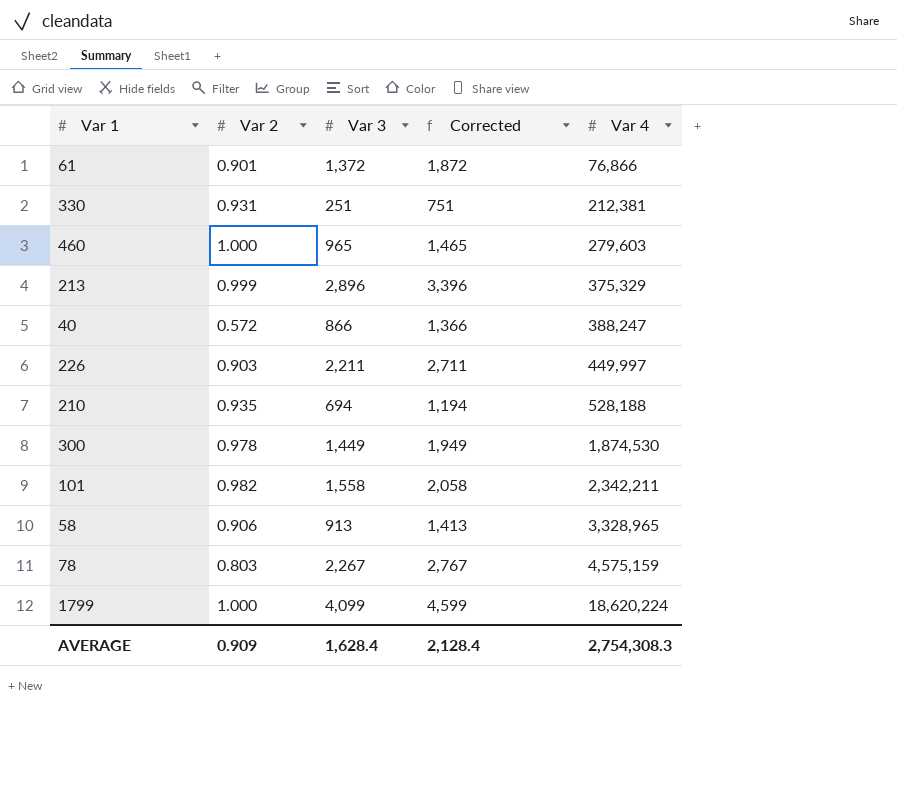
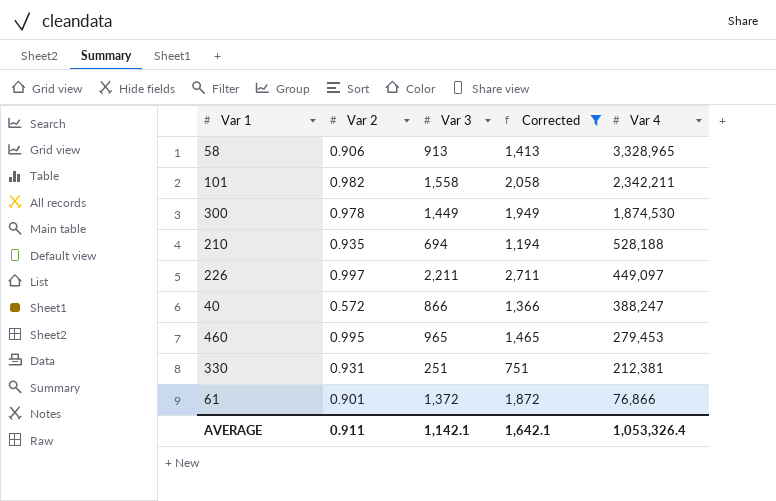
filter: none -> Corrected <= 2,711
row order: Var 4 ascending -> Var 4 descending
226 | Var 2: 0.903 -> 0.997
226 | Var 4: 449,997 -> 449,097
460 | Var 2: 1.000 -> 0.995
460 | Var 4: 279,603 -> 279,453
AVERAGE | Var 2: 0.909 -> 0.911
AVERAGE | Var 3: 1,628.4 -> 1,142.1
AVERAGE | Corrected: 2,128.4 -> 1,642.1
AVERAGE | Var 4: 2,754,308.3 -> 1,053,326.4

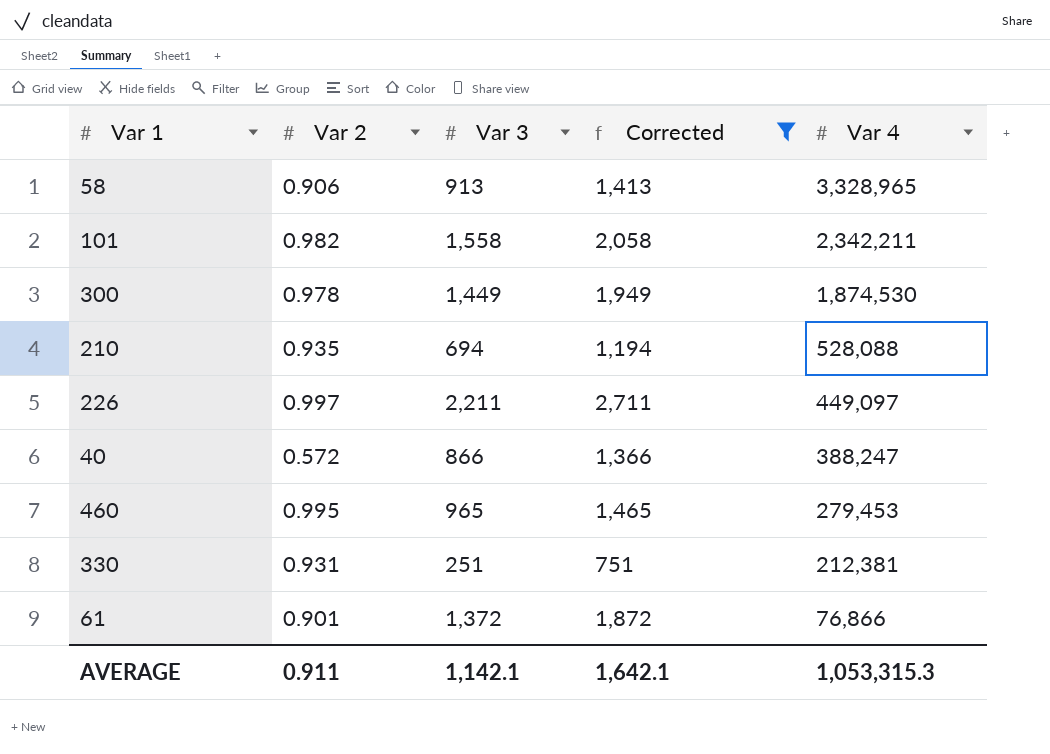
210 | Var 4: 528,188 -> 528,088
AVERAGE | Var 4: 1,053,326.4 -> 1,053,315.3

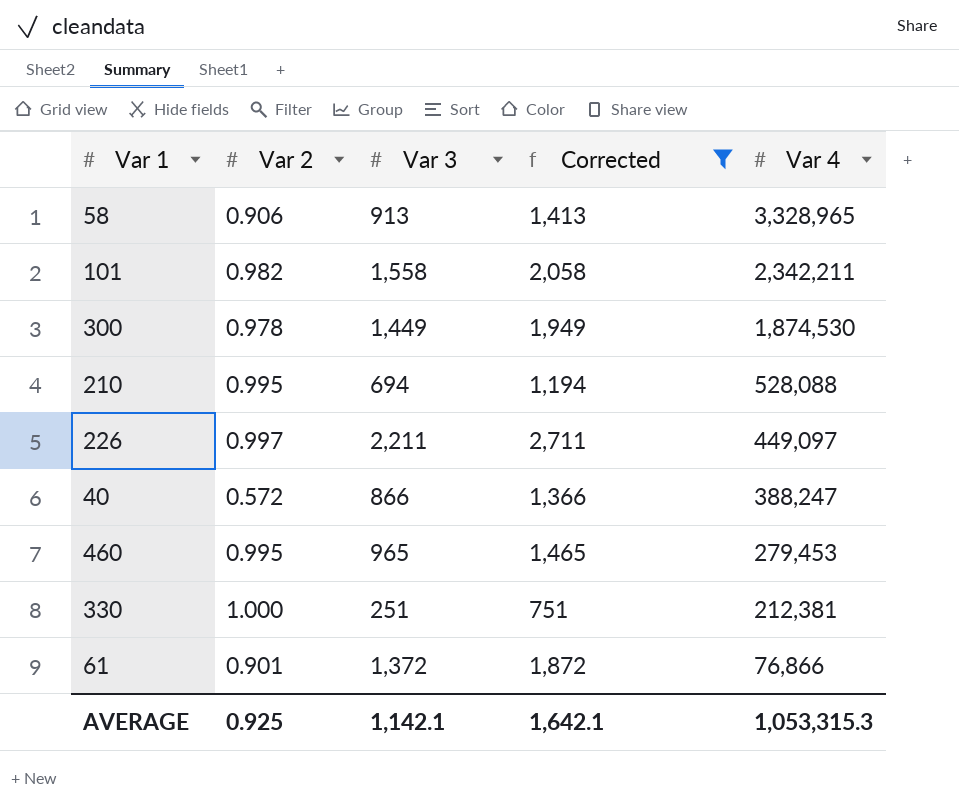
210 | Var 2: 0.935 -> 0.995
330 | Var 2: 0.931 -> 1.000
AVERAGE | Var 2: 0.911 -> 0.925

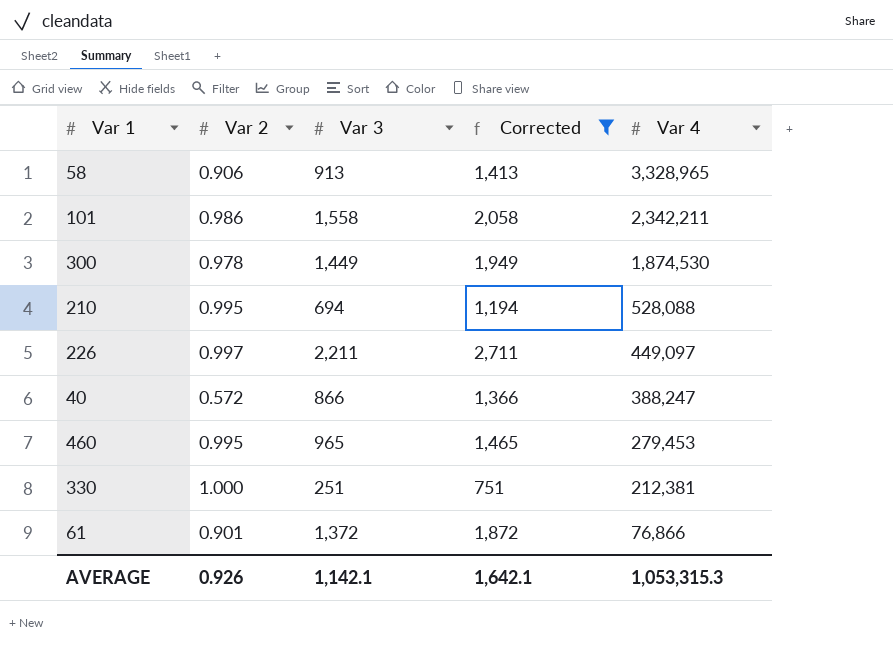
101 | Var 2: 0.982 -> 0.986
AVERAGE | Var 2: 0.925 -> 0.926

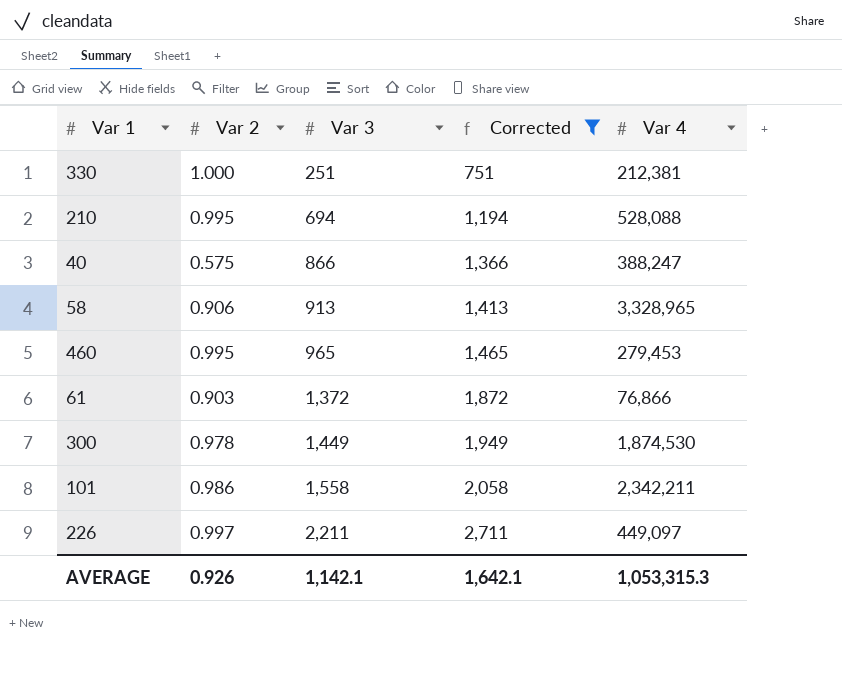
row order: Var 4 descending -> Var 3 ascending
40 | Var 2: 0.572 -> 0.575
61 | Var 2: 0.901 -> 0.903

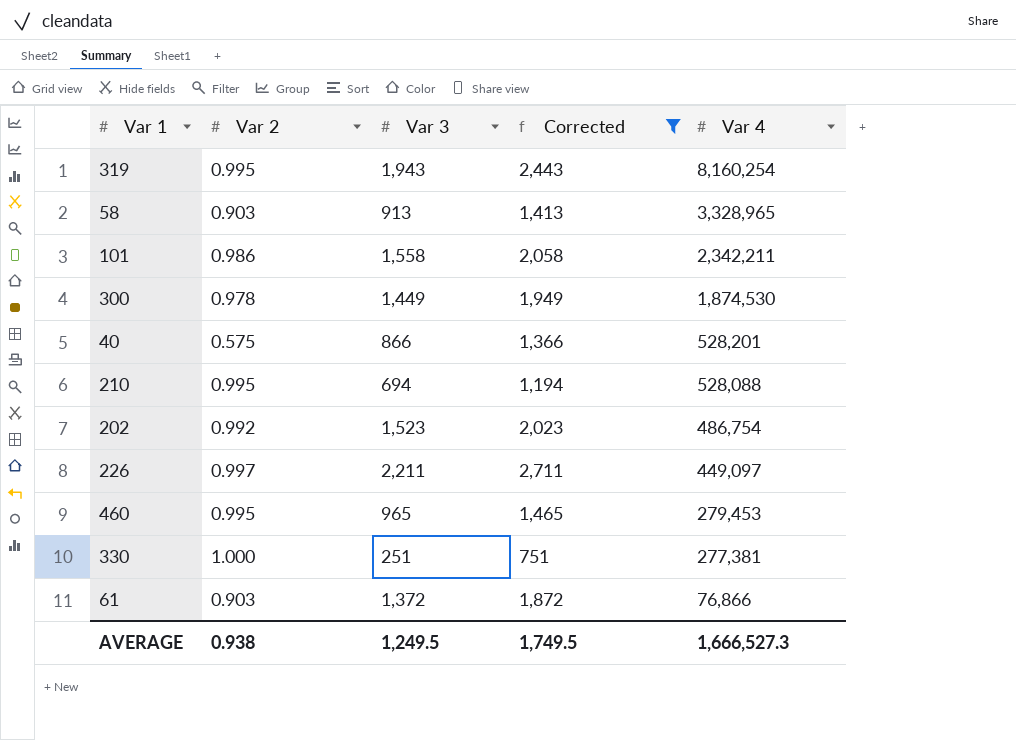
row order: Var 3 ascending -> Var 4 descending
row 319: none -> 0.995 | 1,943 | 2,443 | 8,160,254
58 | Var 2: 0.906 -> 0.903
40 | Var 4: 388,247 -> 528,201
row 202: none -> 0.992 | 1,523 | 2,023 | 486,754
330 | Var 4: 212,381 -> 277,381
AVERAGE | Var 2: 0.926 -> 0.938
AVERAGE | Var 3: 1,142.1 -> 1,249.5
AVERAGE | Corrected: 1,642.1 -> 1,749.5
AVERAGE | Var 4: 1,053,315.3 -> 1,666,527.3

